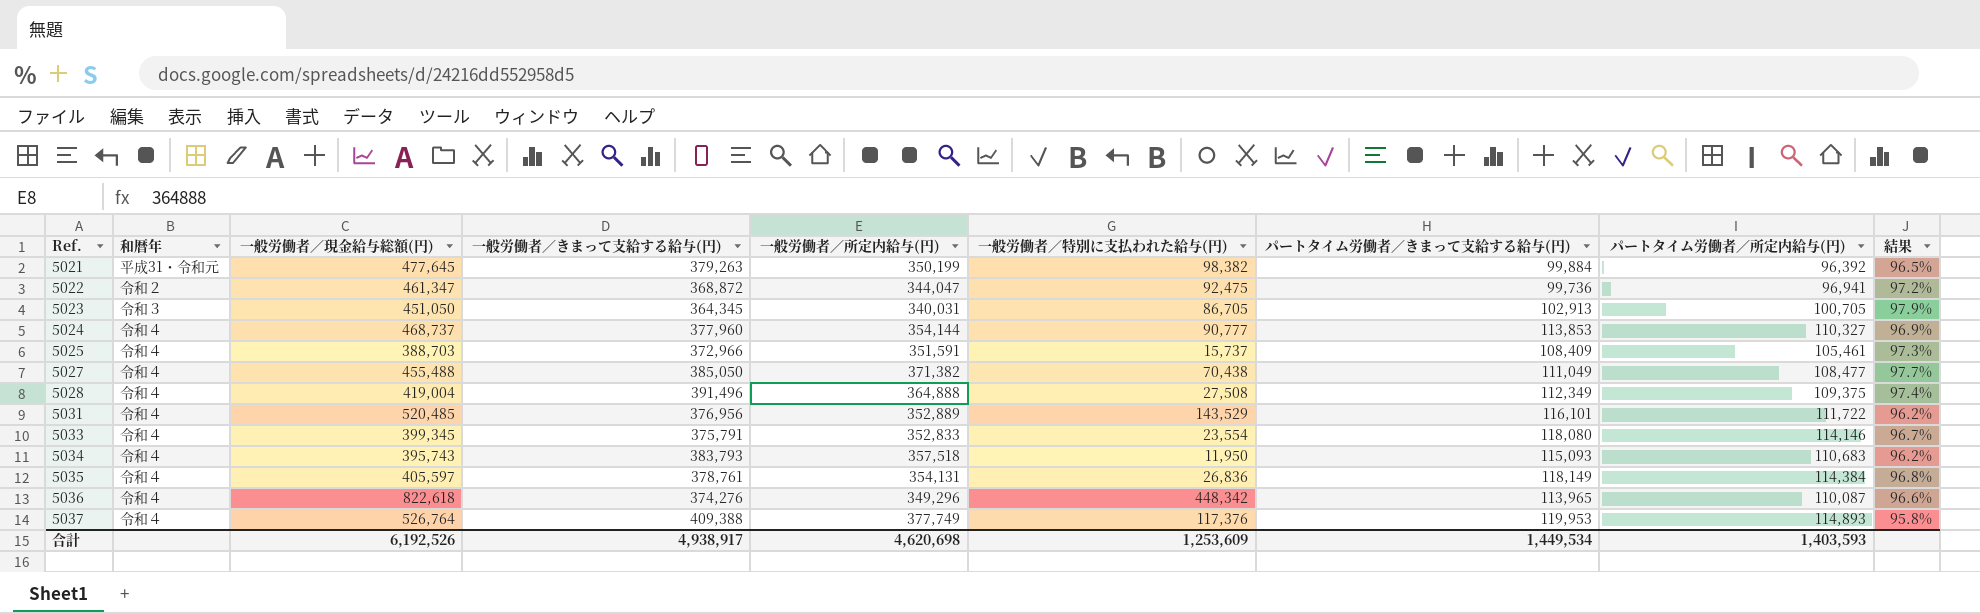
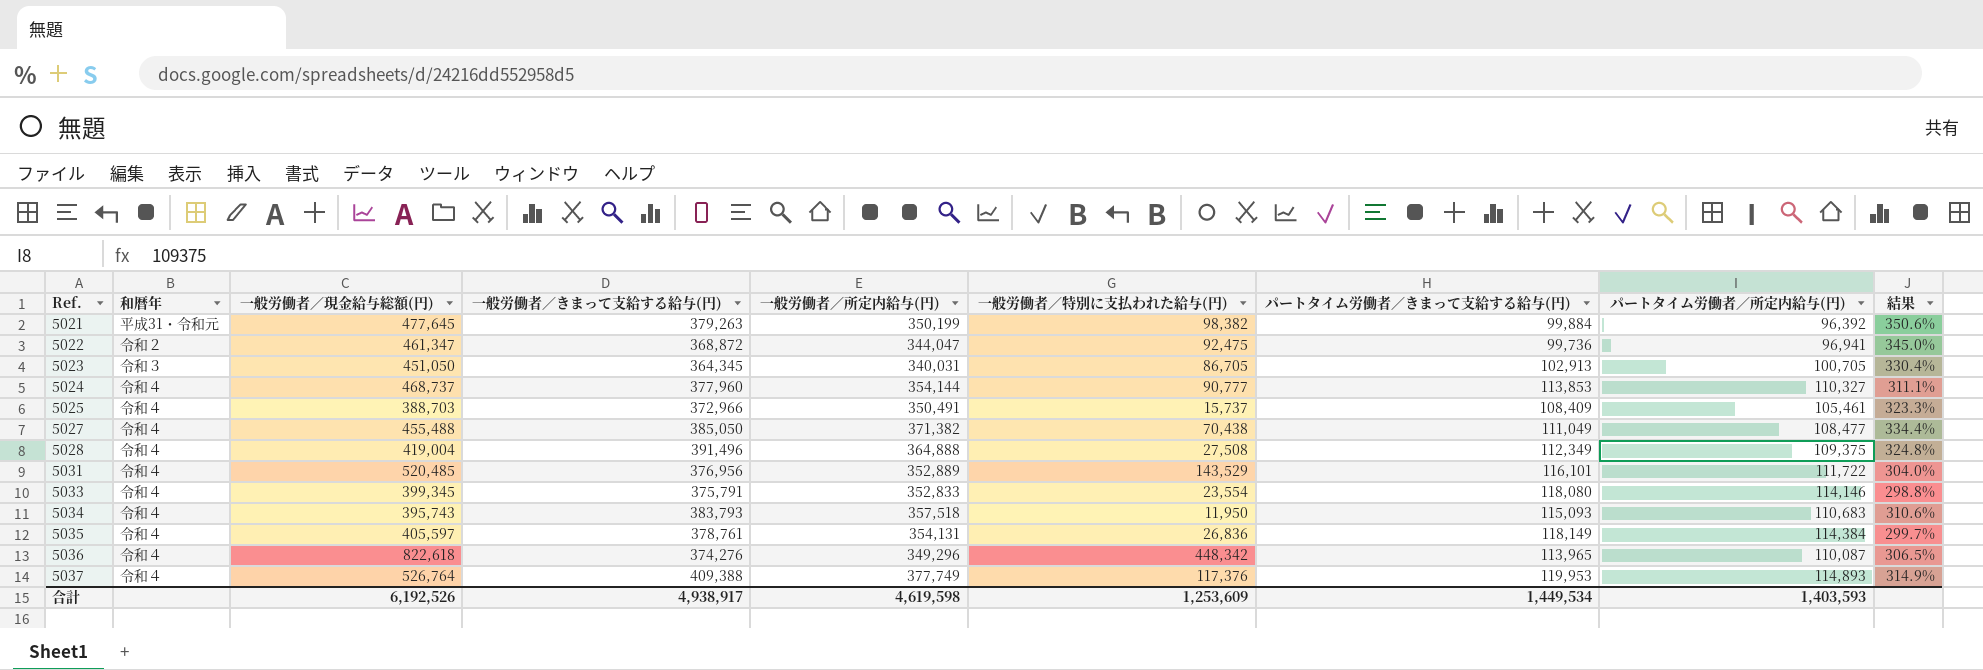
column 結果 | formula: [パートタイム労働者／所定内給与(円)] / [パートタイム労働者／きまって支給する給与(円)] -> [一般労働者／所定内給与(円)] / [パートタイム労働者／きまって支給する給与(円)]
5025 | 一般労働者／所定内給与(円): 351,591 -> 350,491
合計 | 一般労働者／所定内給与(円): 4,620,698 -> 4,619,598

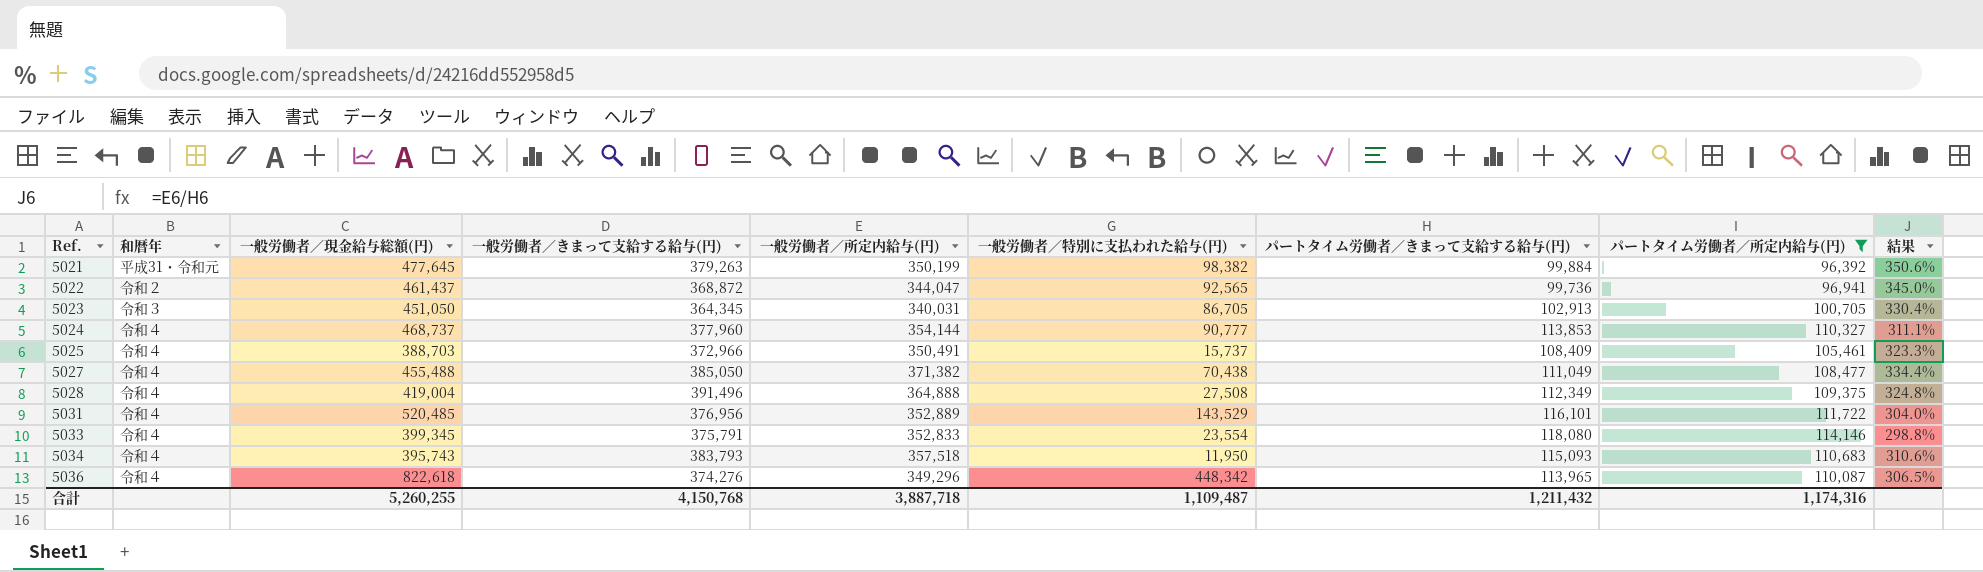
filter: none -> パートタイム労働者／所定内給与(円) <= 114,146
5022 | 一般労働者／現金給与総額(円): 461,347 -> 461,437
5022 | 一般労働者／特別に支払われた給与(円): 92,475 -> 92,565
合計 | 一般労働者／現金給与総額(円): 6,192,526 -> 5,260,255
合計 | 一般労働者／きまって支給する給与(円): 4,938,917 -> 4,150,768
合計 | 一般労働者／所定内給与(円): 4,619,598 -> 3,887,718
合計 | 一般労働者／特別に支払われた給与(円): 1,253,609 -> 1,109,487
合計 | パートタイム労働者／きまって支給する給与(円): 1,449,534 -> 1,211,432
合計 | パートタイム労働者／所定内給与(円): 1,403,593 -> 1,174,316

